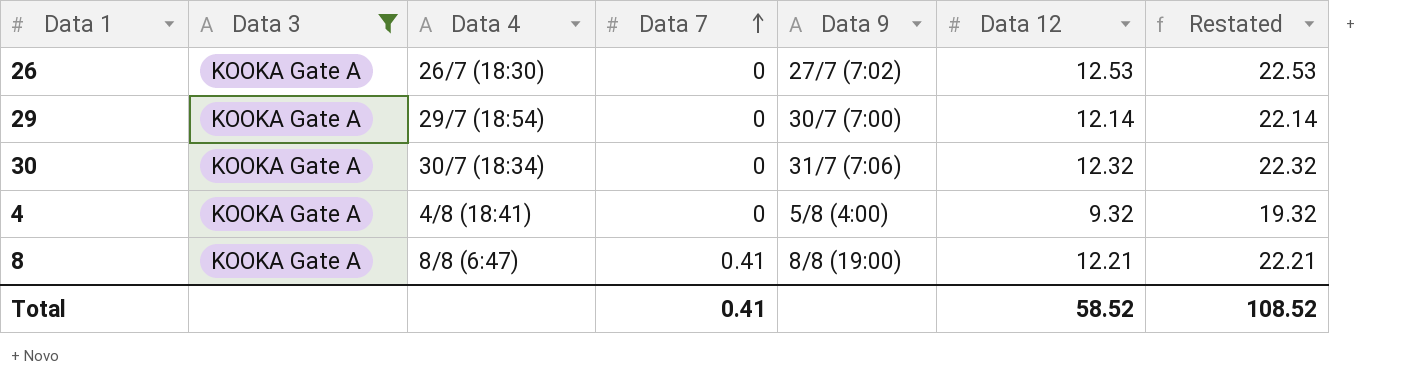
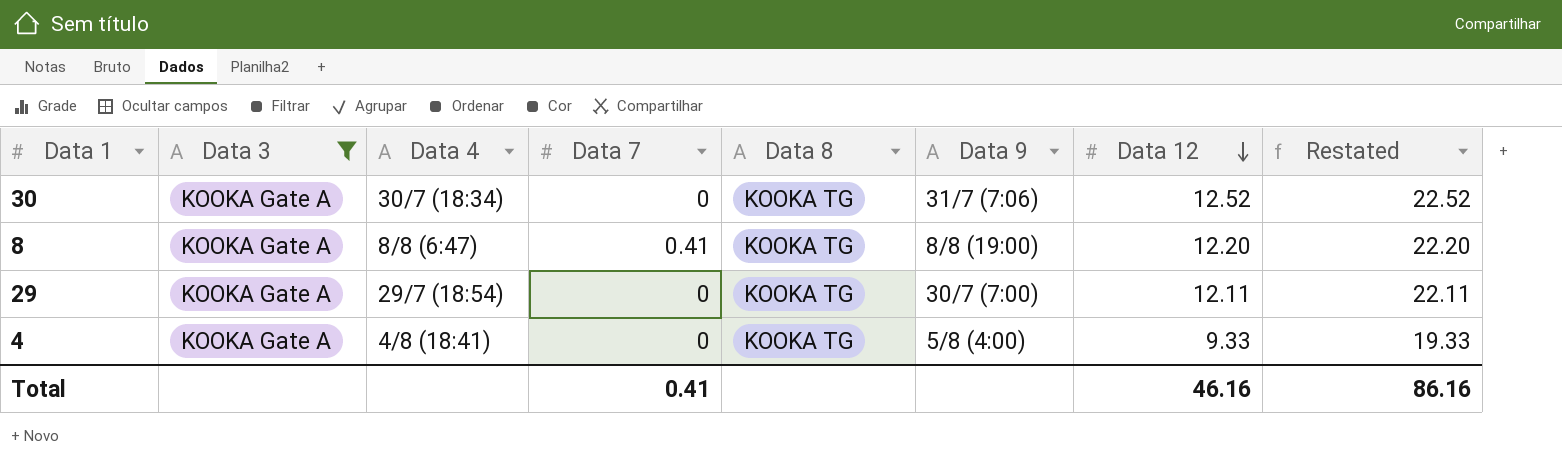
row order: Data 7 ascending -> Data 12 descending
column Data 8 | position: none -> 5
row 26: KOOKA Gate A | 26/7 (18:30) | 0 | 27/7 (7:02) | 12.53 | 22.53 -> none
30 | Data 12: 12.32 -> 12.52
30 | Restated: 22.32 -> 22.52
8 | Data 12: 12.21 -> 12.20
8 | Restated: 22.21 -> 22.20
29 | Data 12: 12.14 -> 12.11
29 | Restated: 22.14 -> 22.11
4 | Data 12: 9.32 -> 9.33
4 | Restated: 19.32 -> 19.33
Total | Data 12: 58.52 -> 46.16
Total | Restated: 108.52 -> 86.16

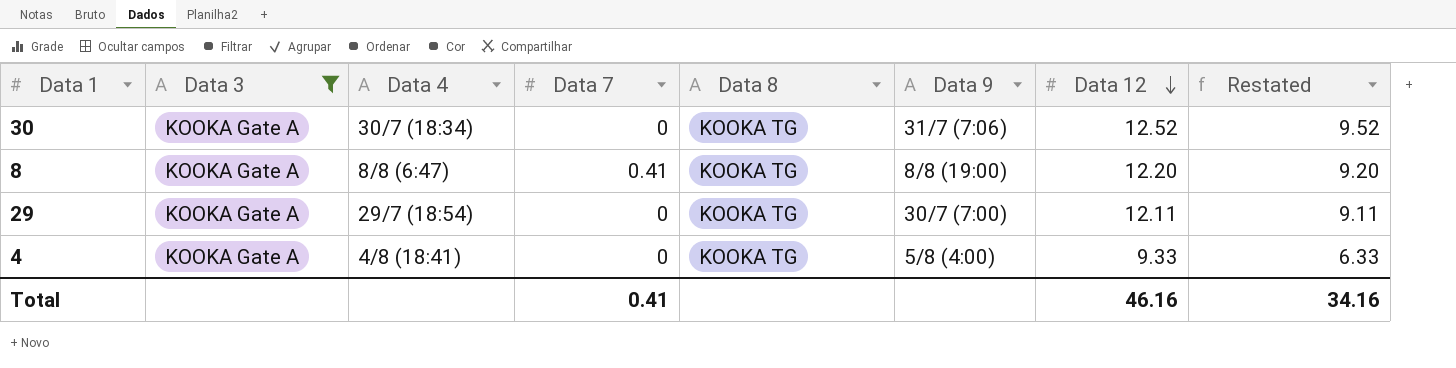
column Restated | formula: [Data 12] + 10 -> [Data 12] - 3
Total | Restated: 86.16 -> 34.16

